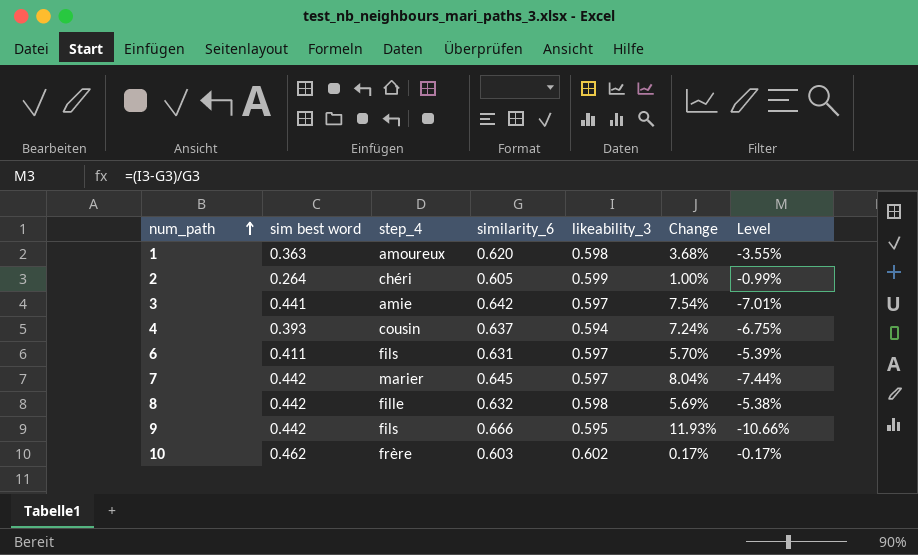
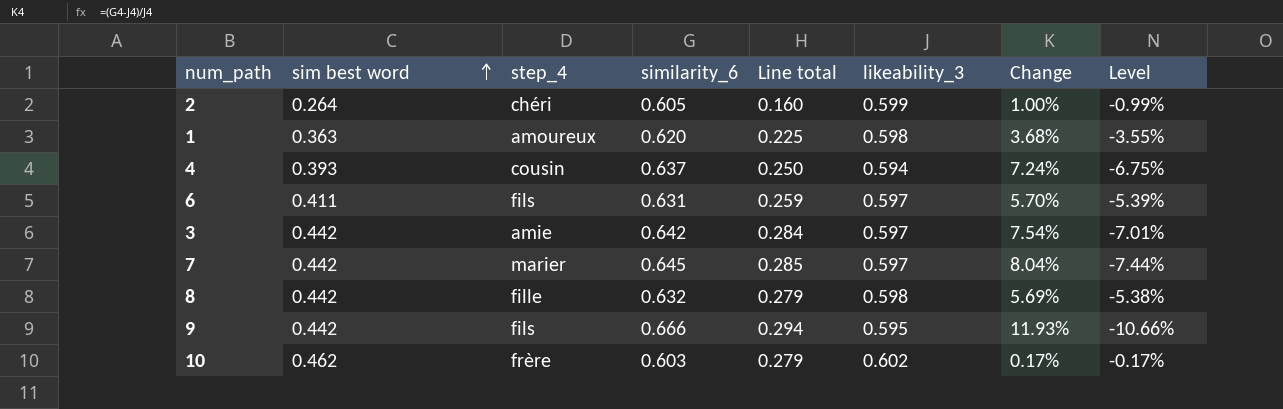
row order: num_path ascending -> sim best word ascending
column Line total | formula: none -> [sim best word] * [similarity_6]
3 | sim best word: 0.441 -> 0.442

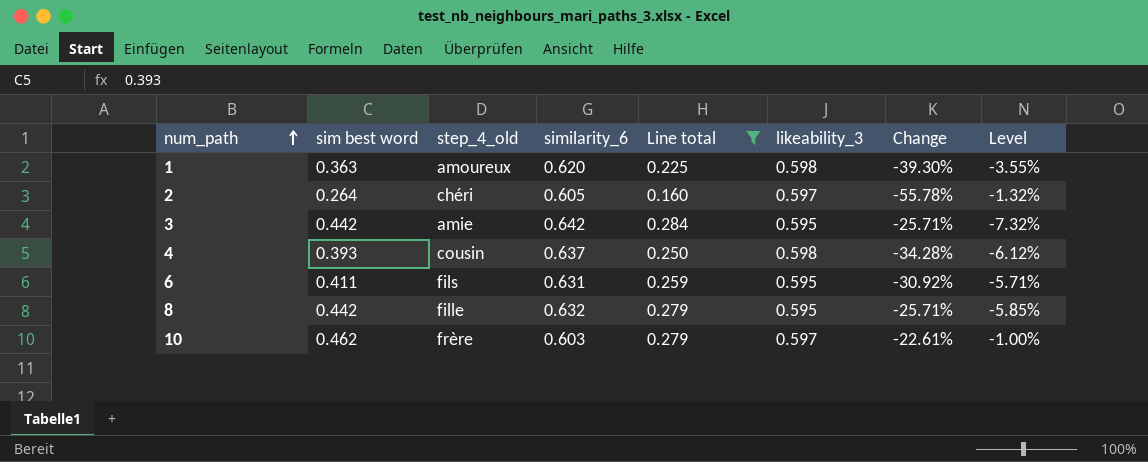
filter: none -> Line total <= 0.284
row order: sim best word ascending -> num_path ascending
column name: step_4 -> step_4_old
column Change | formula: ([similarity_6] - [likeability_3]) / [likeability_3] -> ([sim best word] - [likeability_3]) / [likeability_3]
2 | likeability_3: 0.599 -> 0.597
2 | Level: -0.99% -> -1.32%
3 | likeability_3: 0.597 -> 0.595
3 | Level: -7.01% -> -7.32%
4 | likeability_3: 0.594 -> 0.598
4 | Level: -6.75% -> -6.12%
6 | likeability_3: 0.597 -> 0.595
6 | Level: -5.39% -> -5.71%
8 | likeability_3: 0.598 -> 0.595
8 | Level: -5.38% -> -5.85%
10 | likeability_3: 0.602 -> 0.597
10 | Level: -0.17% -> -1.00%

